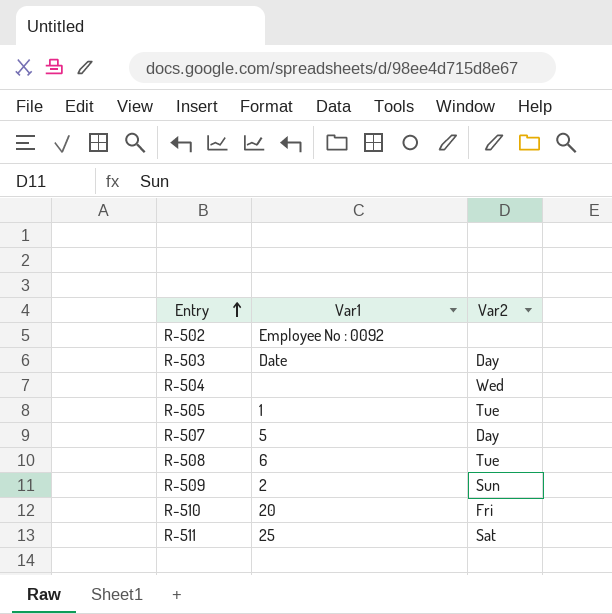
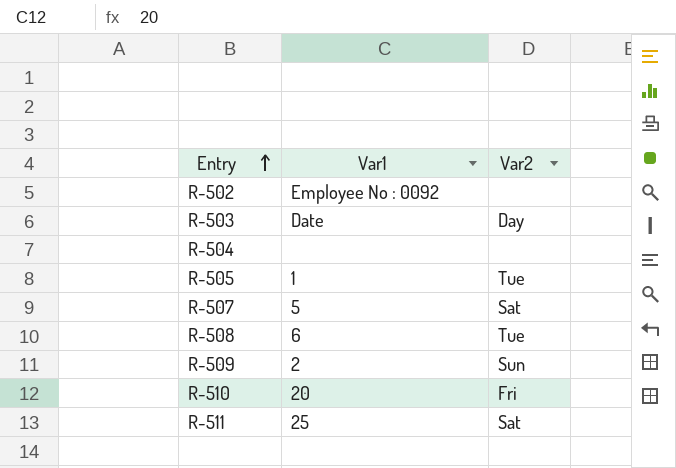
R-504 | Var2: Wed -> none
R-507 | Var2: Day -> Sat

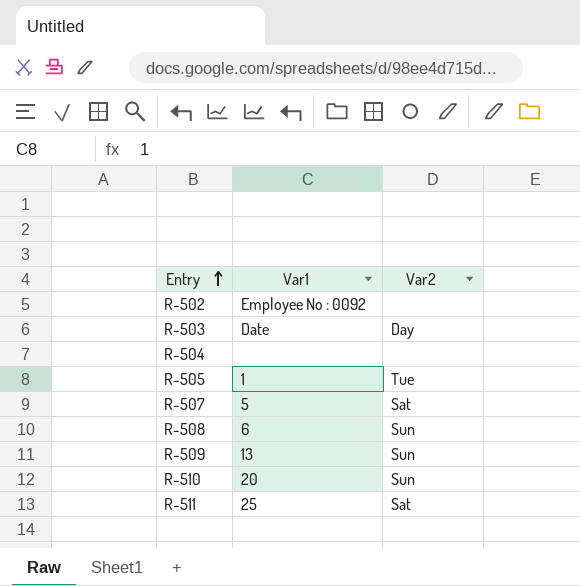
R-508 | Var2: Tue -> Sun
R-509 | Var1: 2 -> 13
R-510 | Var2: Fri -> Sun

